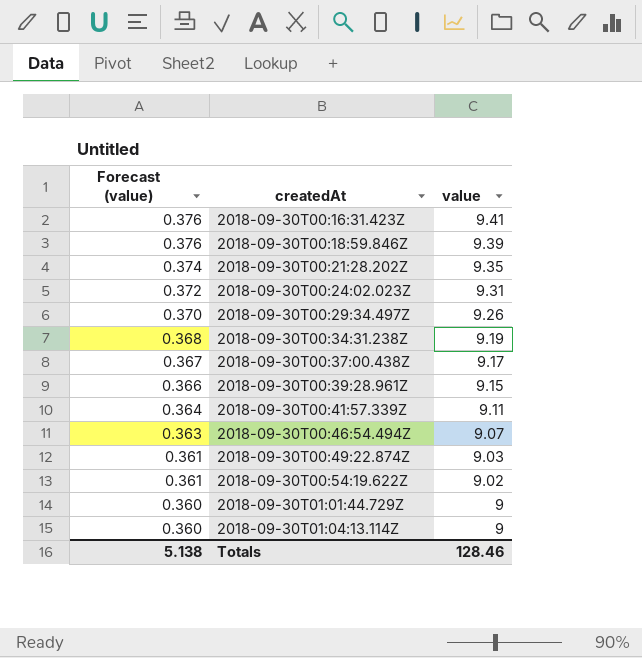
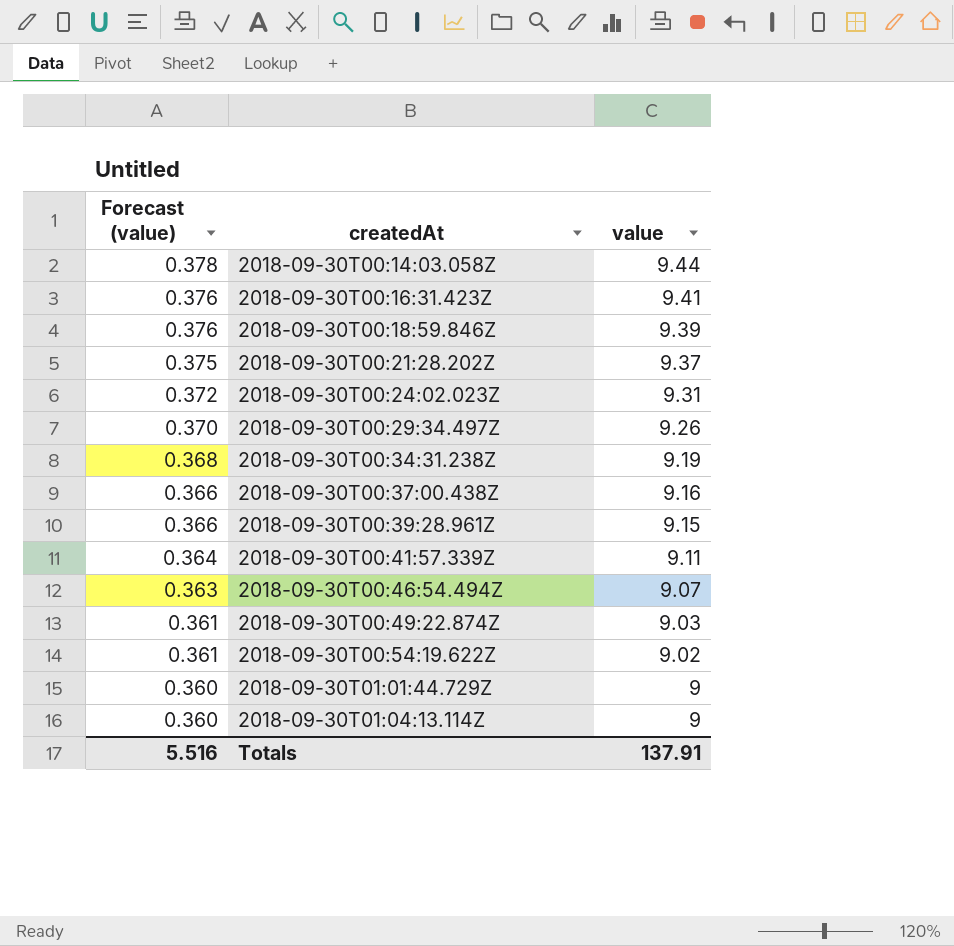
row 2018-09-30T00:14:03.058Z: none -> 0.378 | 9.44
2018-09-30T00:21:28.202Z | Forecast (value): 0.374 -> 0.375
2018-09-30T00:21:28.202Z | value: 9.35 -> 9.37
2018-09-30T00:37:00.438Z | Forecast (value): 0.367 -> 0.366
2018-09-30T00:37:00.438Z | value: 9.17 -> 9.16
Totals | Forecast (value): 5.138 -> 5.516
Totals | value: 128.46 -> 137.91

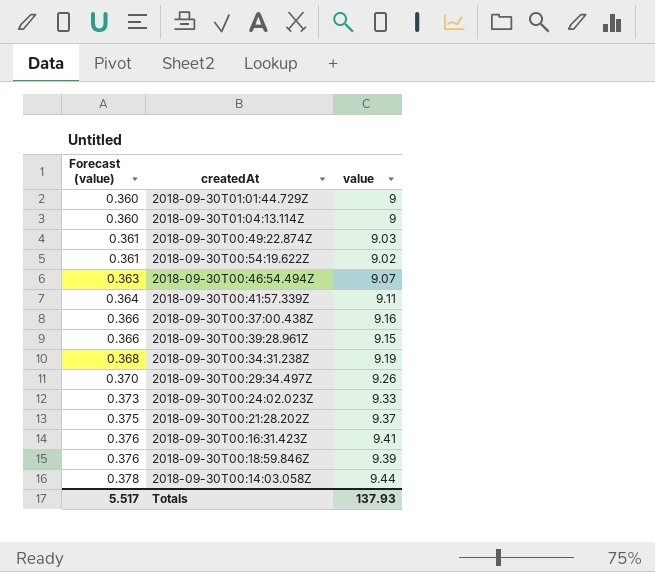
row order: Forecast (value) descending -> Forecast (value) ascending
2018-09-30T00:24:02.023Z | Forecast (value): 0.372 -> 0.373
2018-09-30T00:24:02.023Z | value: 9.31 -> 9.33
Totals | Forecast (value): 5.516 -> 5.517
Totals | value: 137.91 -> 137.93

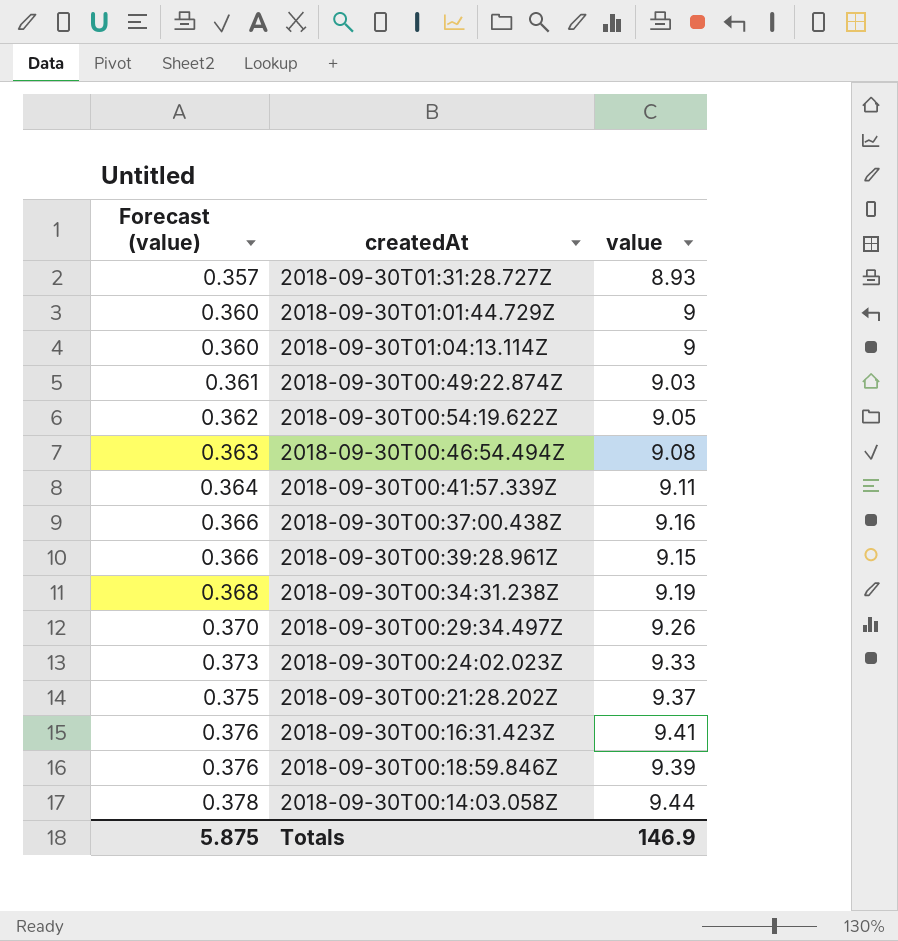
row 2018-09-30T01:31:28.727Z: none -> 0.357 | 8.93
2018-09-30T00:54:19.622Z | Forecast (value): 0.361 -> 0.362
2018-09-30T00:54:19.622Z | value: 9.02 -> 9.05
2018-09-30T00:46:54.494Z | value: 9.07 -> 9.08
Totals | Forecast (value): 5.517 -> 5.875
Totals | value: 137.93 -> 146.9

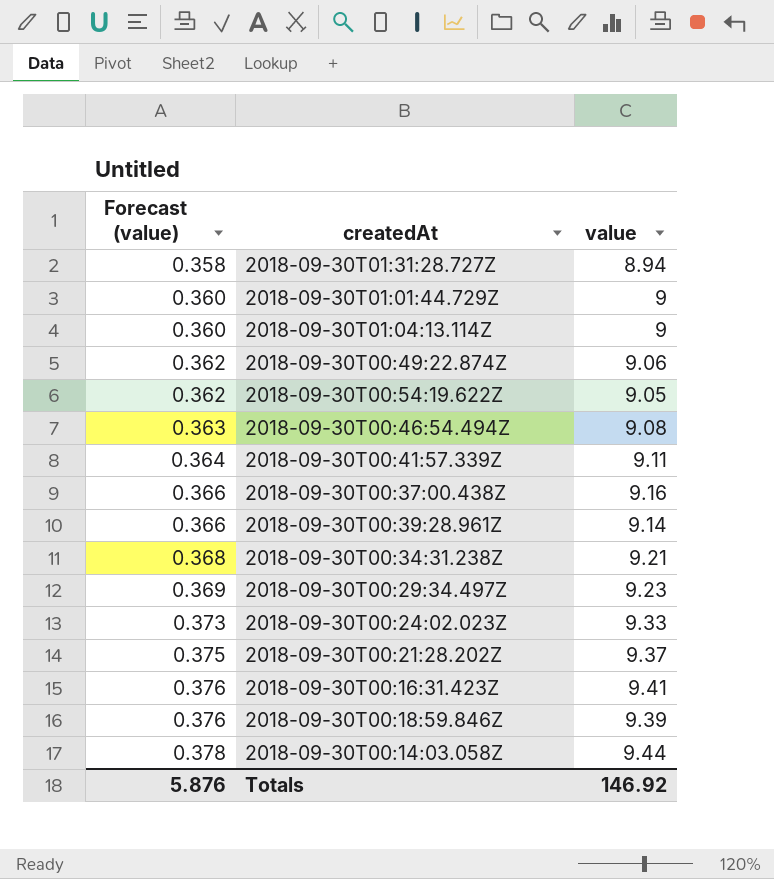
2018-09-30T01:31:28.727Z | Forecast (value): 0.357 -> 0.358
2018-09-30T01:31:28.727Z | value: 8.93 -> 8.94
2018-09-30T00:49:22.874Z | Forecast (value): 0.361 -> 0.362
2018-09-30T00:49:22.874Z | value: 9.03 -> 9.06
2018-09-30T00:39:28.961Z | value: 9.15 -> 9.14
2018-09-30T00:34:31.238Z | value: 9.19 -> 9.21
2018-09-30T00:29:34.497Z | Forecast (value): 0.370 -> 0.369
2018-09-30T00:29:34.497Z | value: 9.26 -> 9.23
Totals | Forecast (value): 5.875 -> 5.876
Totals | value: 146.9 -> 146.92

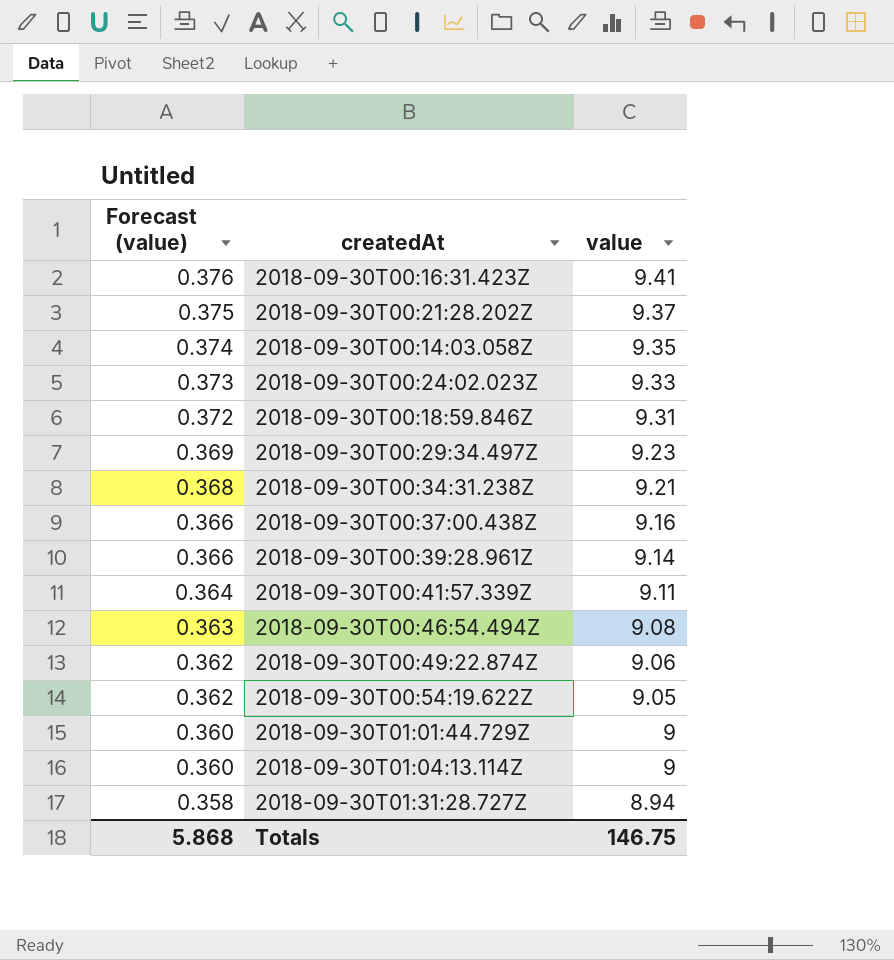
row order: Forecast (value) ascending -> Forecast (value) descending
2018-09-30T00:14:03.058Z | Forecast (value): 0.378 -> 0.374
2018-09-30T00:14:03.058Z | value: 9.44 -> 9.35
2018-09-30T00:18:59.846Z | Forecast (value): 0.376 -> 0.372
2018-09-30T00:18:59.846Z | value: 9.39 -> 9.31
Totals | Forecast (value): 5.876 -> 5.868
Totals | value: 146.92 -> 146.75

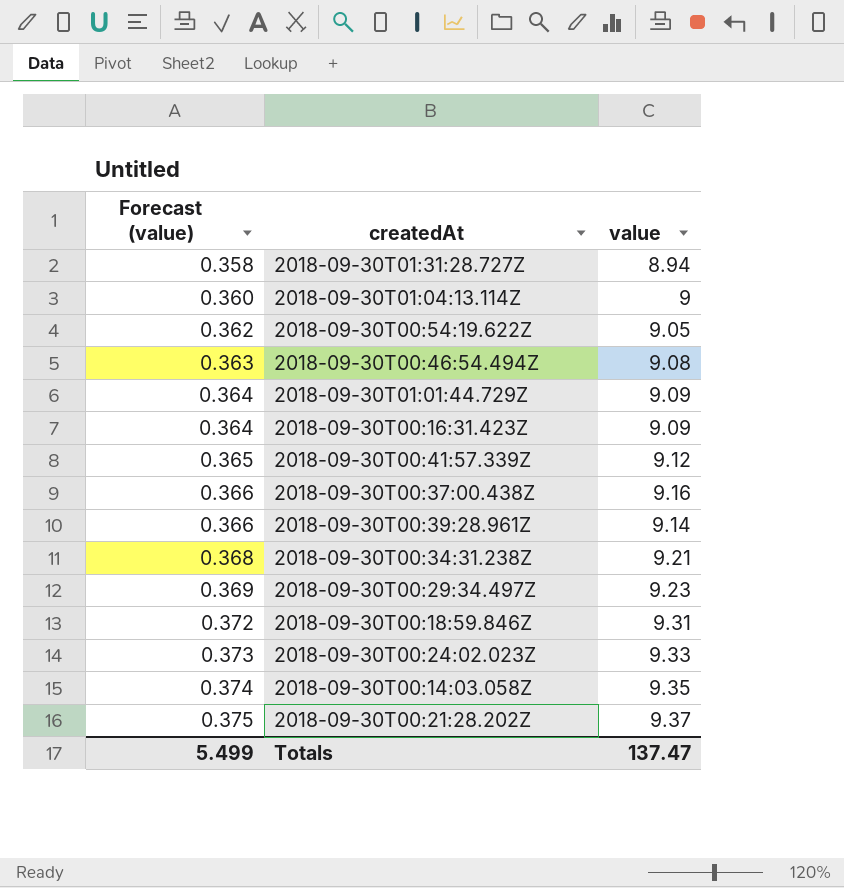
row order: Forecast (value) descending -> Forecast (value) ascending
row 2018-09-30T00:49:22.874Z: 0.362 | 9.06 -> none
2018-09-30T01:01:44.729Z | Forecast (value): 0.360 -> 0.364
2018-09-30T01:01:44.729Z | value: 9 -> 9.09
2018-09-30T00:16:31.423Z | Forecast (value): 0.376 -> 0.364
2018-09-30T00:16:31.423Z | value: 9.41 -> 9.09
2018-09-30T00:41:57.339Z | Forecast (value): 0.364 -> 0.365
2018-09-30T00:41:57.339Z | value: 9.11 -> 9.12
Totals | Forecast (value): 5.868 -> 5.499
Totals | value: 146.75 -> 137.47

